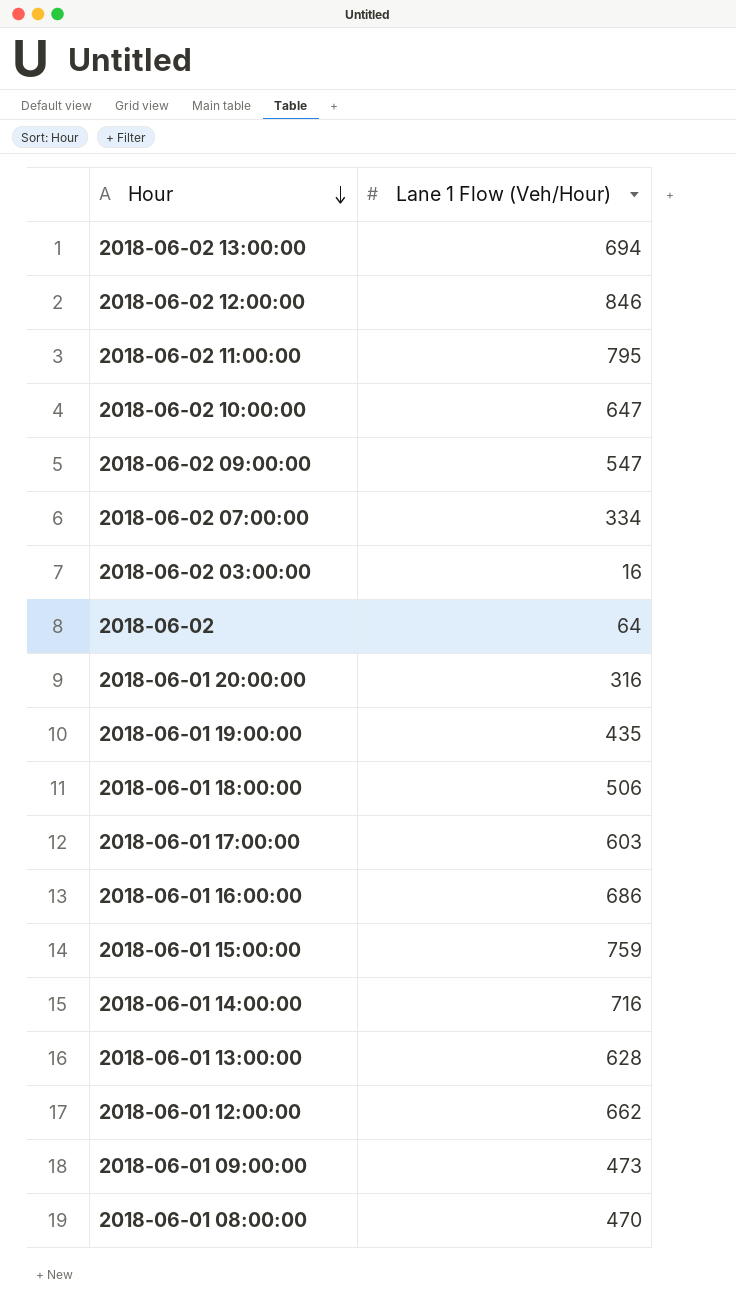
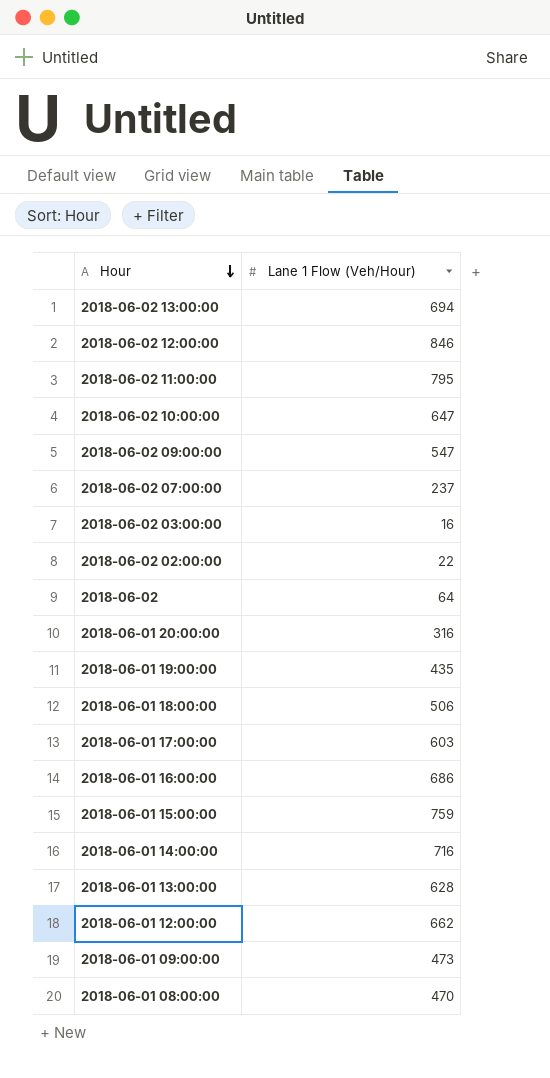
2018-06-02 07:00:00 | Lane 1 Flow (Veh/Hour): 334 -> 237
row 2018-06-02 02:00:00: none -> 22

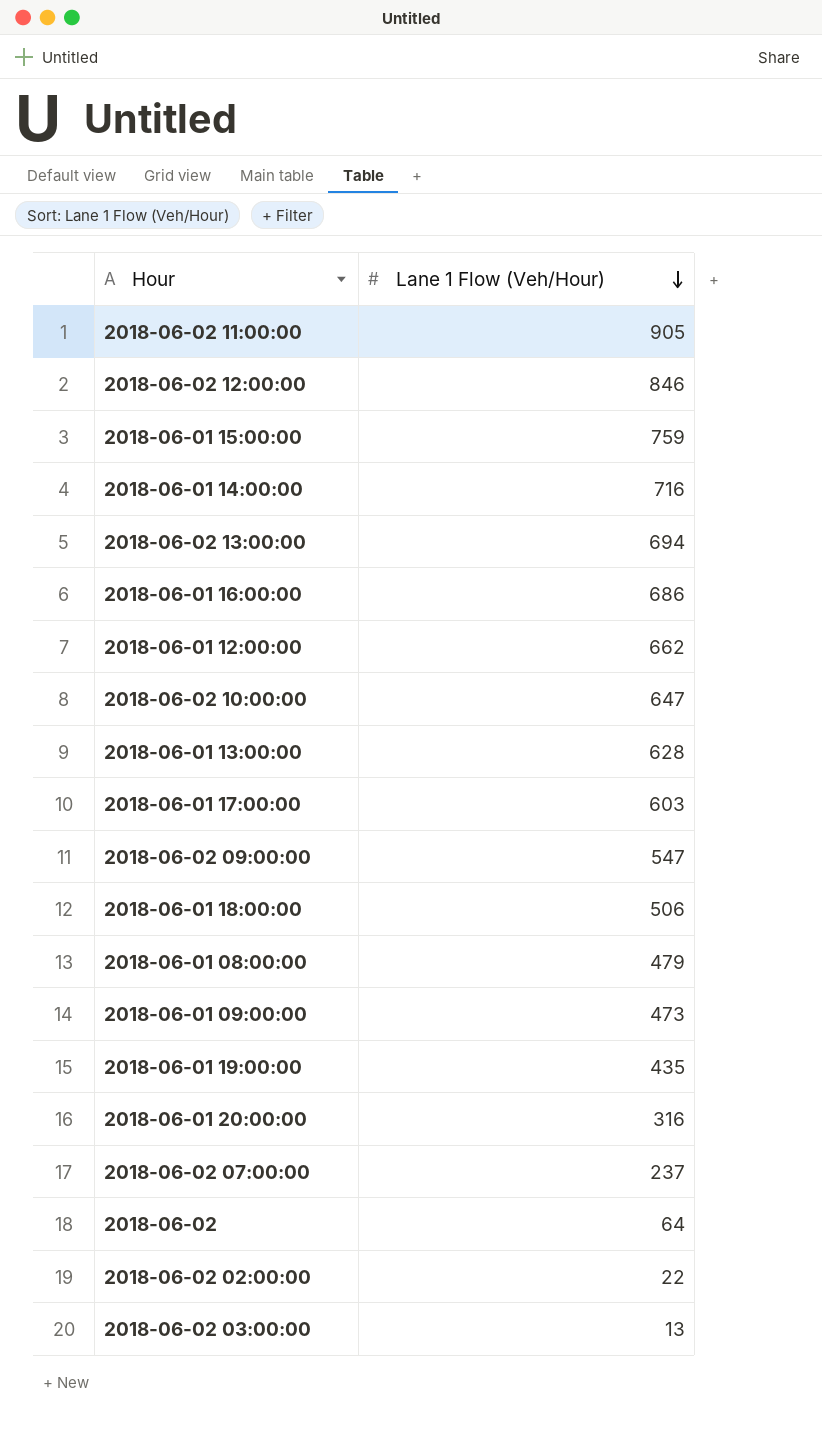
row order: Hour descending -> Lane 1 Flow (Veh/Hour) descending
2018-06-02 11:00:00 | Lane 1 Flow (Veh/Hour): 795 -> 905
2018-06-01 08:00:00 | Lane 1 Flow (Veh/Hour): 470 -> 479
2018-06-02 03:00:00 | Lane 1 Flow (Veh/Hour): 16 -> 13

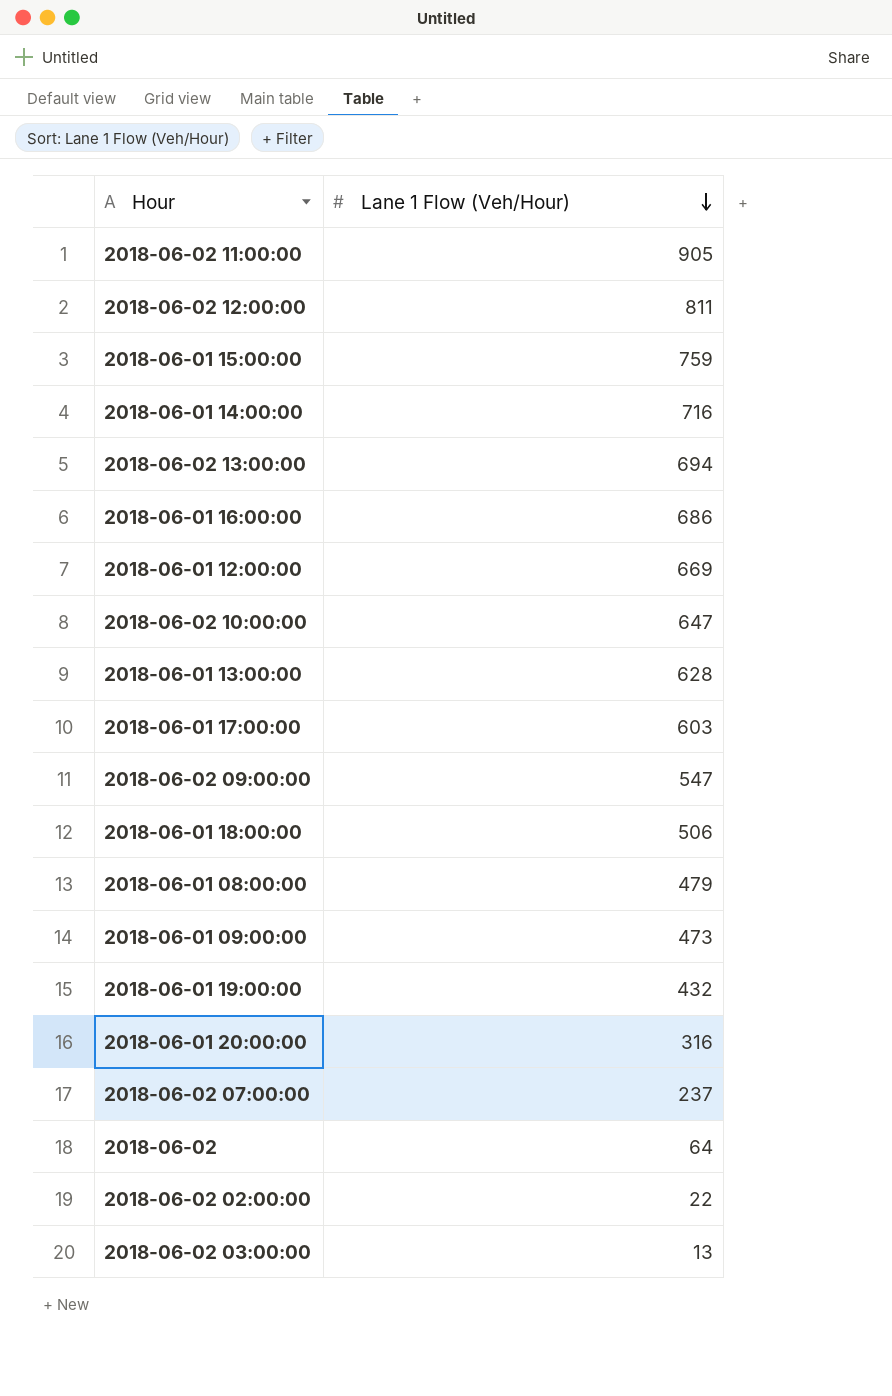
2018-06-02 12:00:00 | Lane 1 Flow (Veh/Hour): 846 -> 811
2018-06-01 12:00:00 | Lane 1 Flow (Veh/Hour): 662 -> 669
2018-06-01 19:00:00 | Lane 1 Flow (Veh/Hour): 435 -> 432

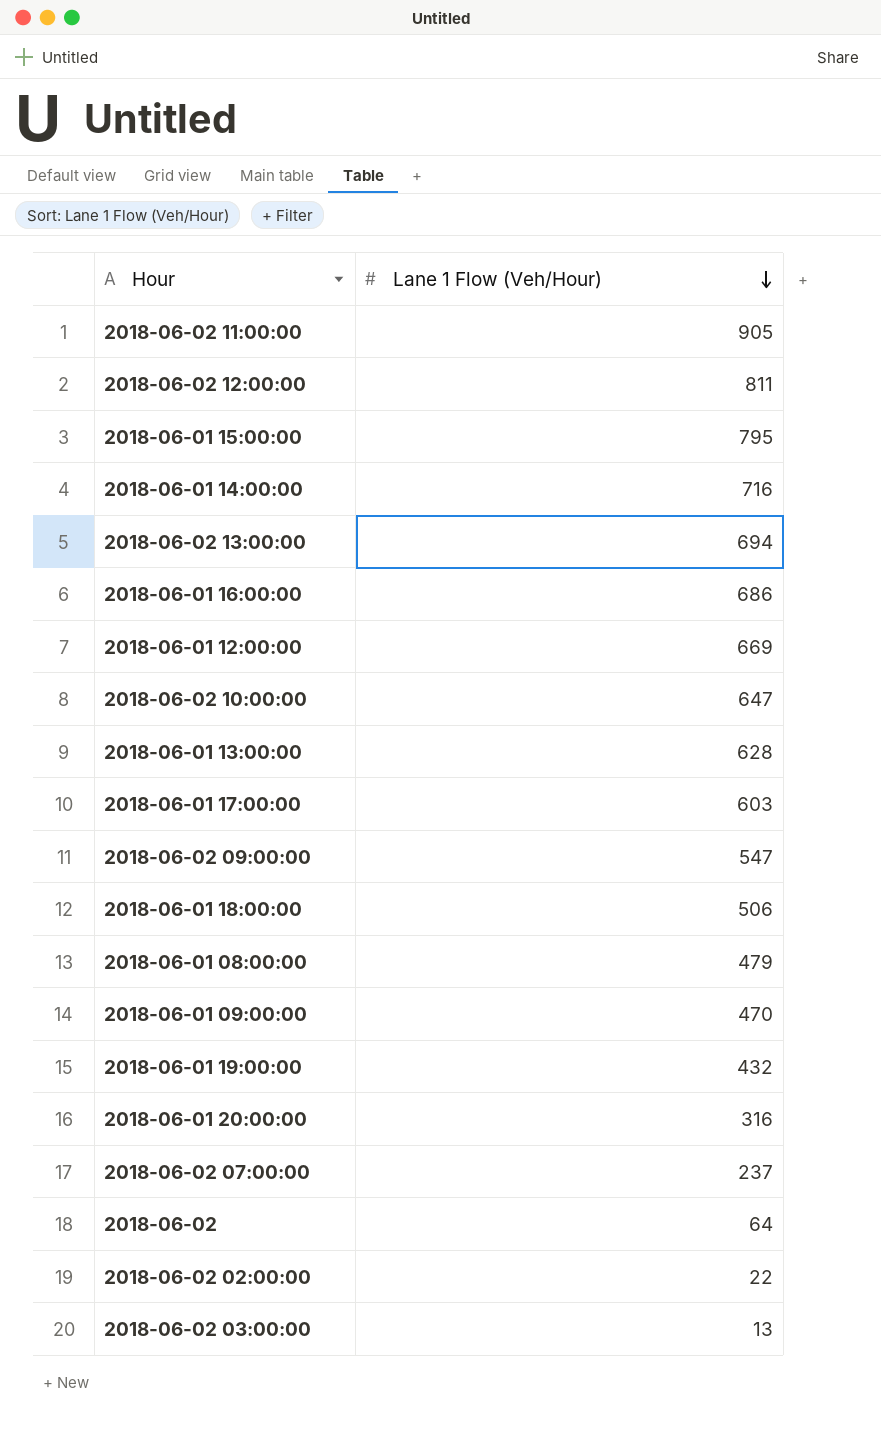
2018-06-01 15:00:00 | Lane 1 Flow (Veh/Hour): 759 -> 795
2018-06-01 09:00:00 | Lane 1 Flow (Veh/Hour): 473 -> 470

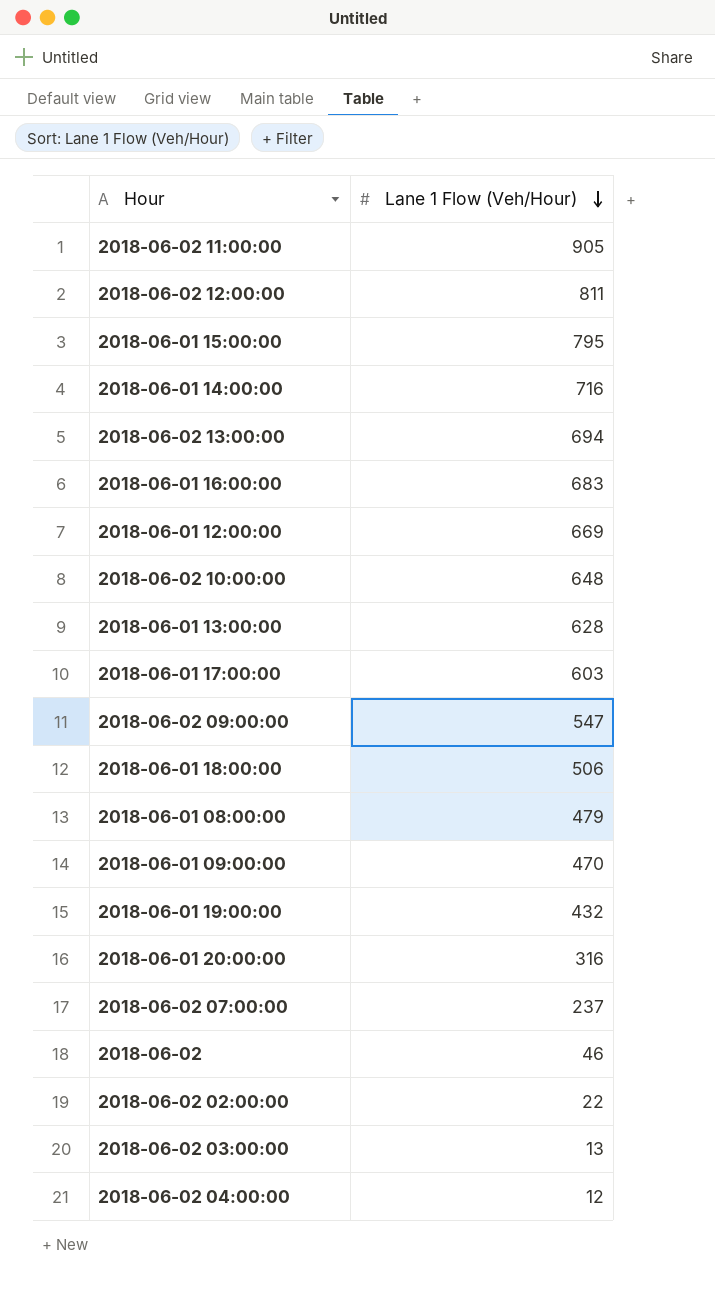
2018-06-01 16:00:00 | Lane 1 Flow (Veh/Hour): 686 -> 683
2018-06-02 10:00:00 | Lane 1 Flow (Veh/Hour): 647 -> 648
2018-06-02 | Lane 1 Flow (Veh/Hour): 64 -> 46
row 2018-06-02 04:00:00: none -> 12

